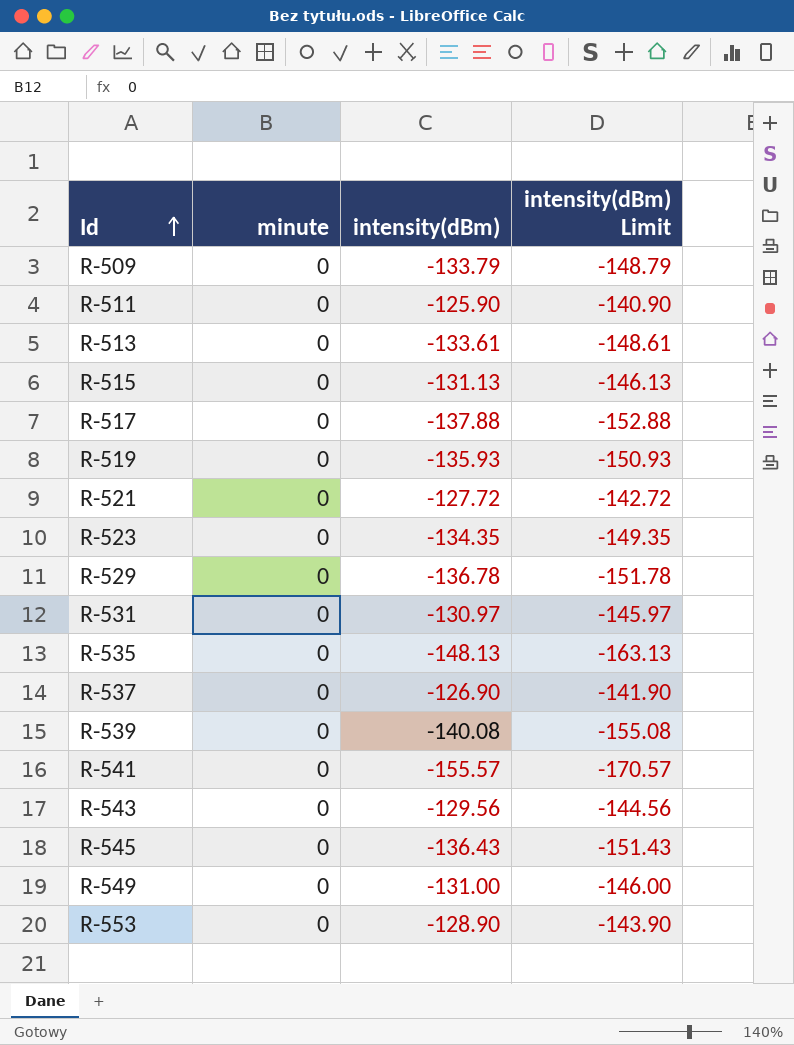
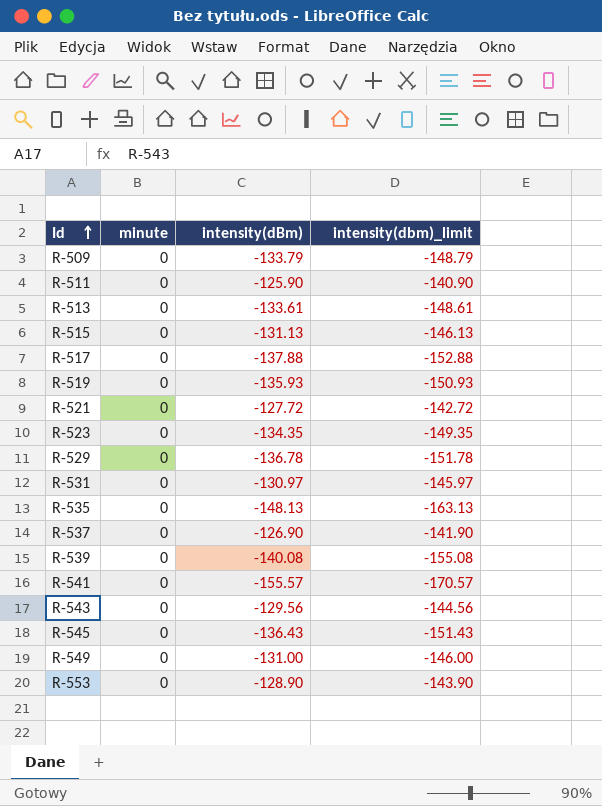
column name: intensity(dBm) Limit -> intensity(dbm)_limit

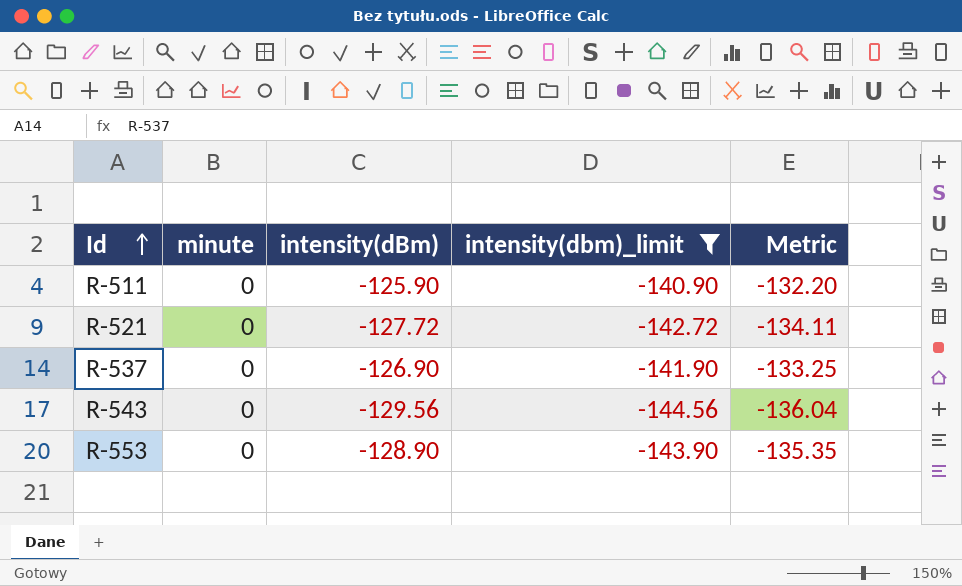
filter: none -> intensity(dbm)_limit >= -144.56
column Metric | formula: none -> [intensity(dBm)] * 1.05

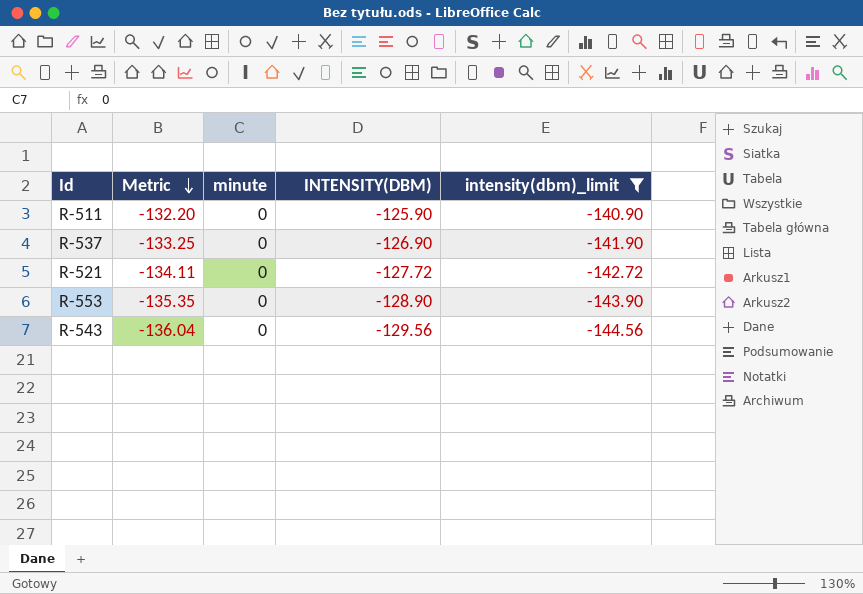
row order: Id ascending -> Metric descending
column Metric | position: 5 -> 2
column name: intensity(dBm) -> INTENSITY(DBM)

